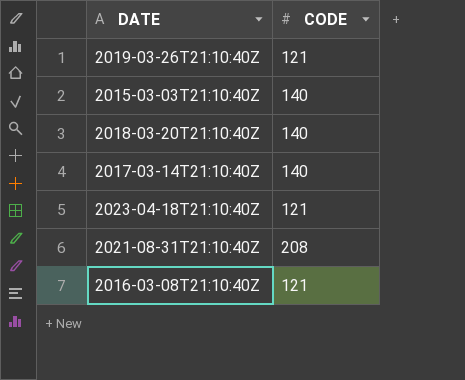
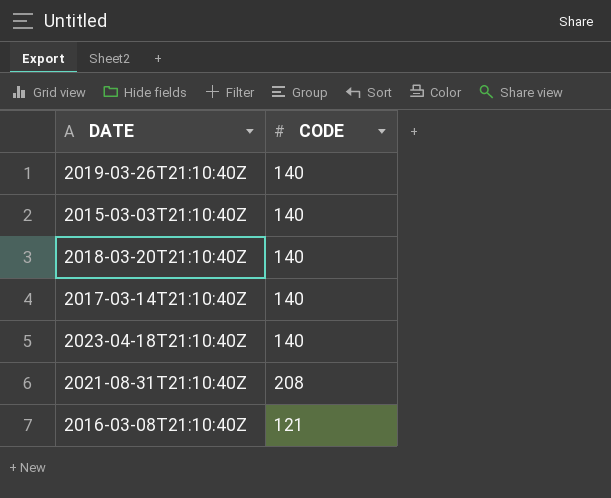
2019-03-26T21:10:40Z | CODE: 121 -> 140
2023-04-18T21:10:40Z | CODE: 121 -> 140

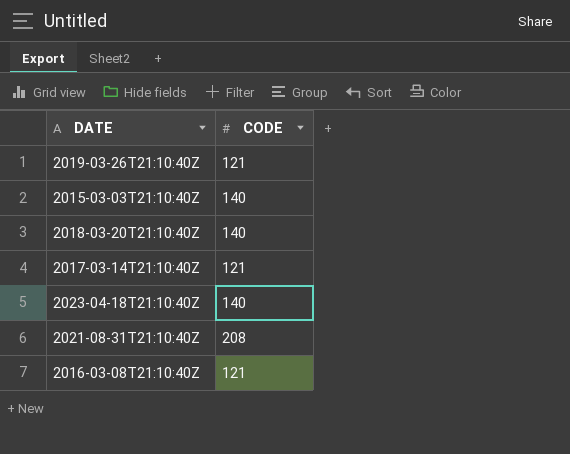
2019-03-26T21:10:40Z | CODE: 140 -> 121
2017-03-14T21:10:40Z | CODE: 140 -> 121

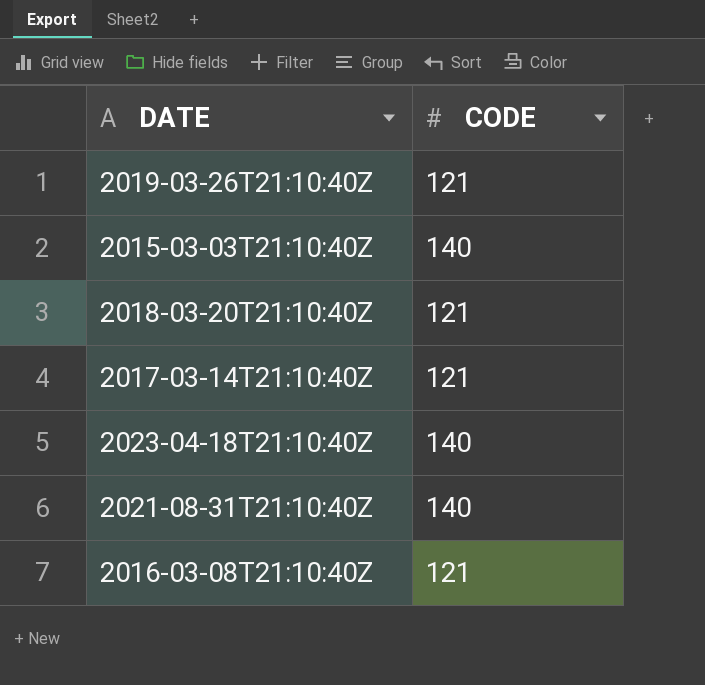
2018-03-20T21:10:40Z | CODE: 140 -> 121
2021-08-31T21:10:40Z | CODE: 208 -> 140

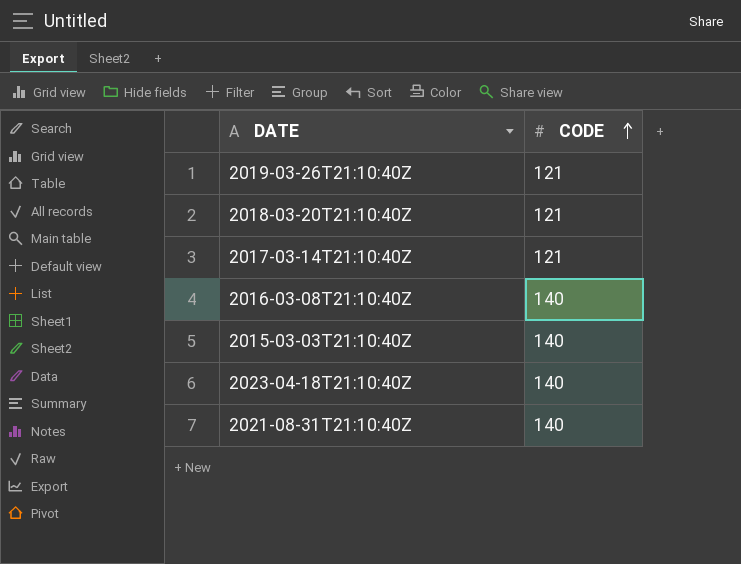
row order: none -> CODE ascending
2016-03-08T21:10:40Z | CODE: 121 -> 140

